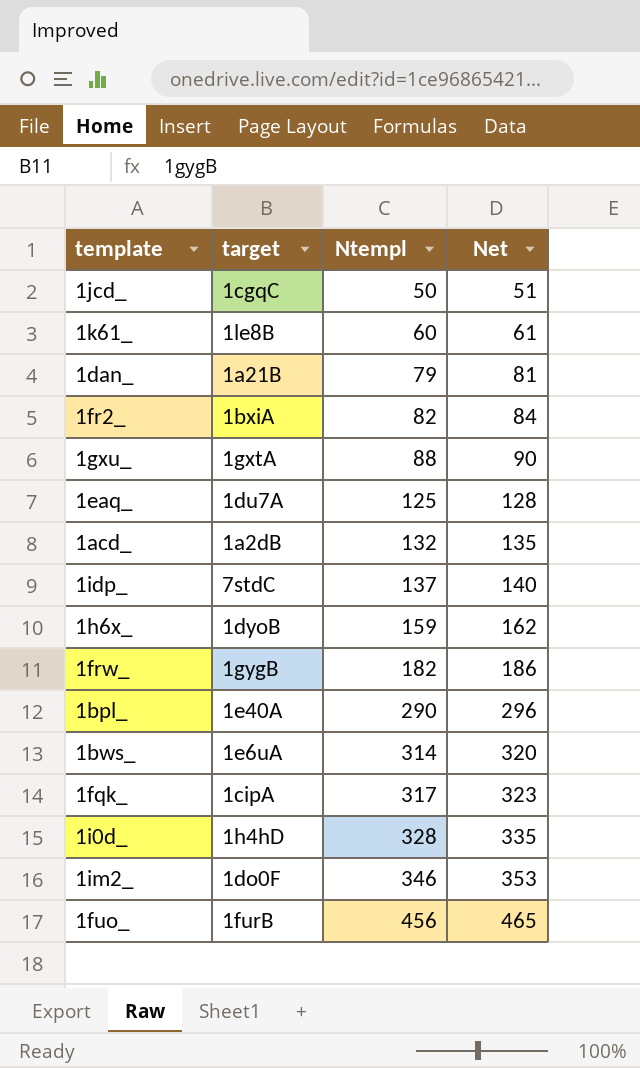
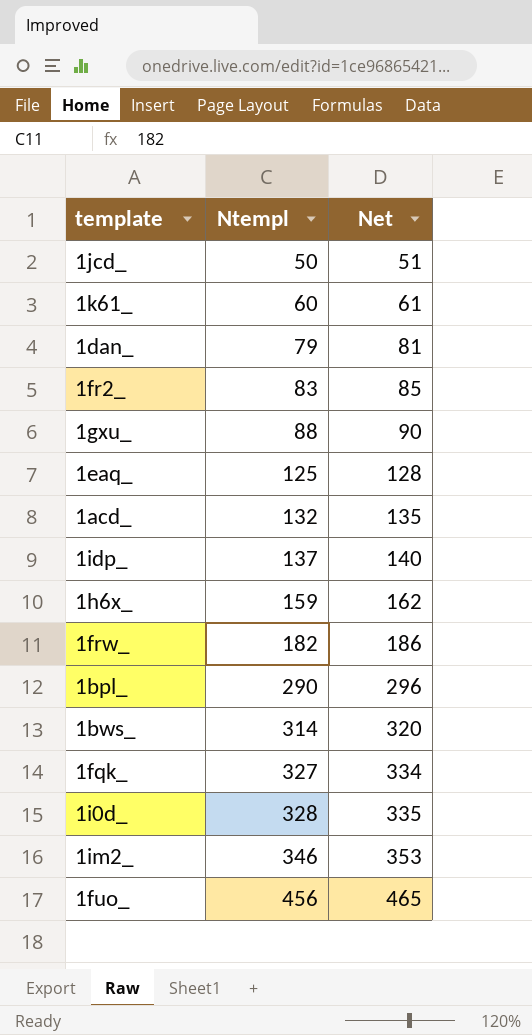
column target | position: 2 -> none
1fr2_ | Ntempl: 82 -> 83
1fr2_ | Net: 84 -> 85
1fqk_ | Ntempl: 317 -> 327
1fqk_ | Net: 323 -> 334

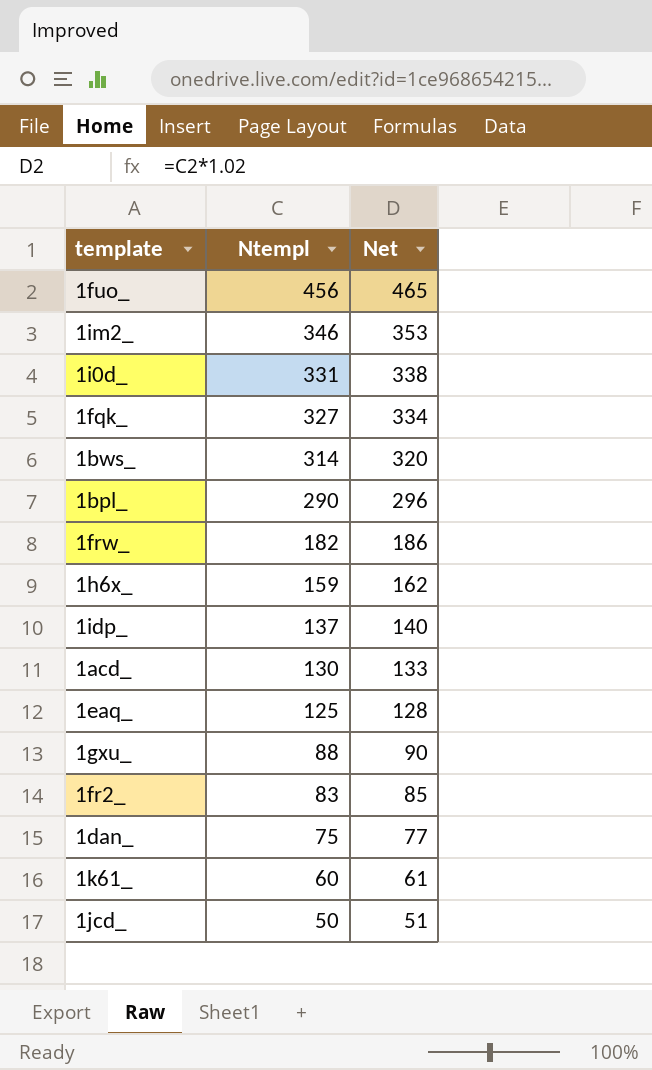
row order: Ntempl ascending -> Ntempl descending
1i0d_ | Ntempl: 328 -> 331
1i0d_ | Net: 335 -> 338
1acd_ | Ntempl: 132 -> 130
1acd_ | Net: 135 -> 133
1dan_ | Ntempl: 79 -> 75
1dan_ | Net: 81 -> 77

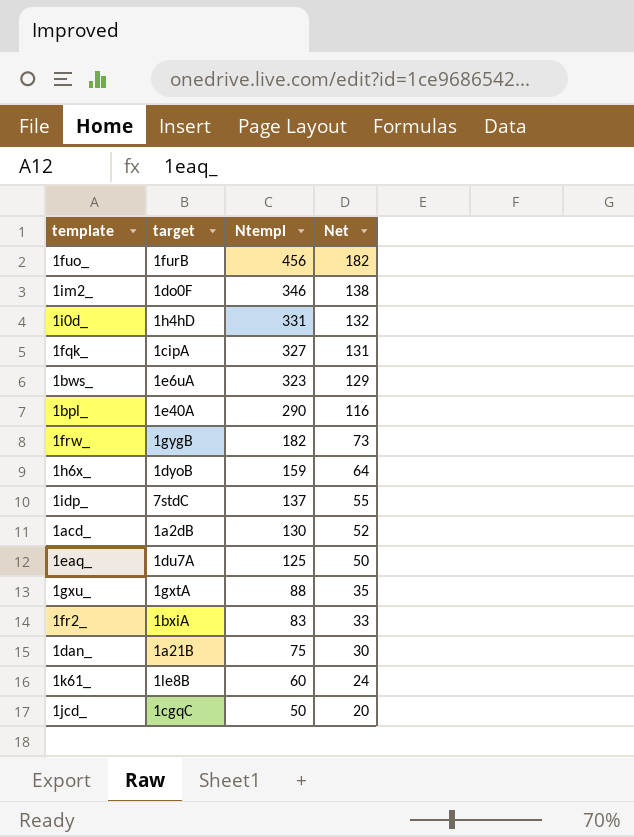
column target | position: none -> 2
column Net | formula: [Ntempl] * 1.02 -> [Ntempl] * 0.4
1bws_ | Ntempl: 314 -> 323

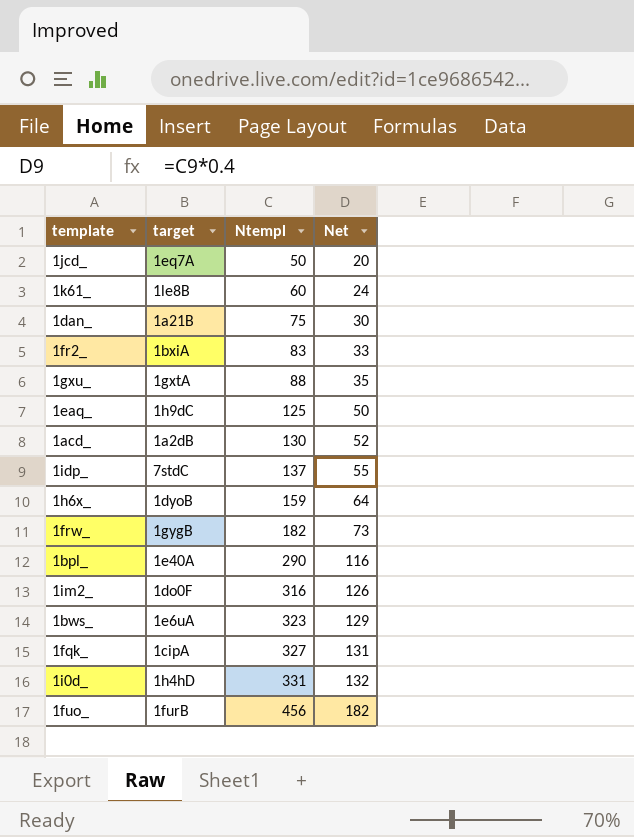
row order: Ntempl descending -> Ntempl ascending
1jcd_ | target: 1cgqC -> 1eq7A
1eaq_ | target: 1du7A -> 1h9dC
1im2_ | Ntempl: 346 -> 316
1im2_ | Net: 138 -> 126

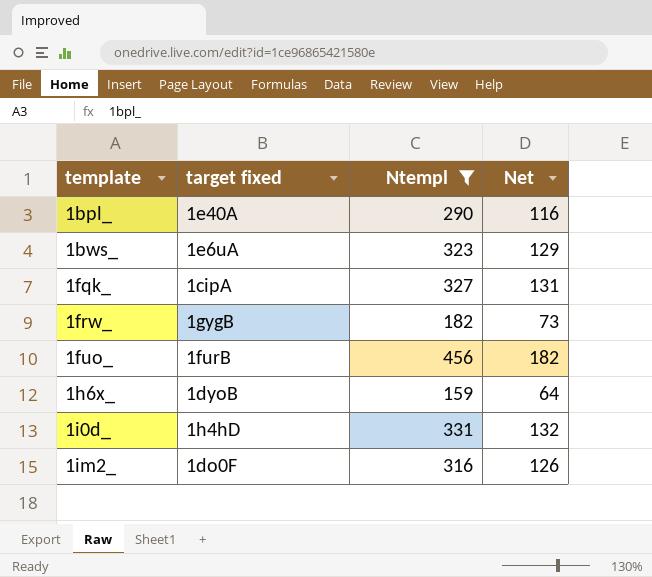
filter: none -> Ntempl >= 159
row order: Ntempl ascending -> template ascending
column name: target -> target fixed

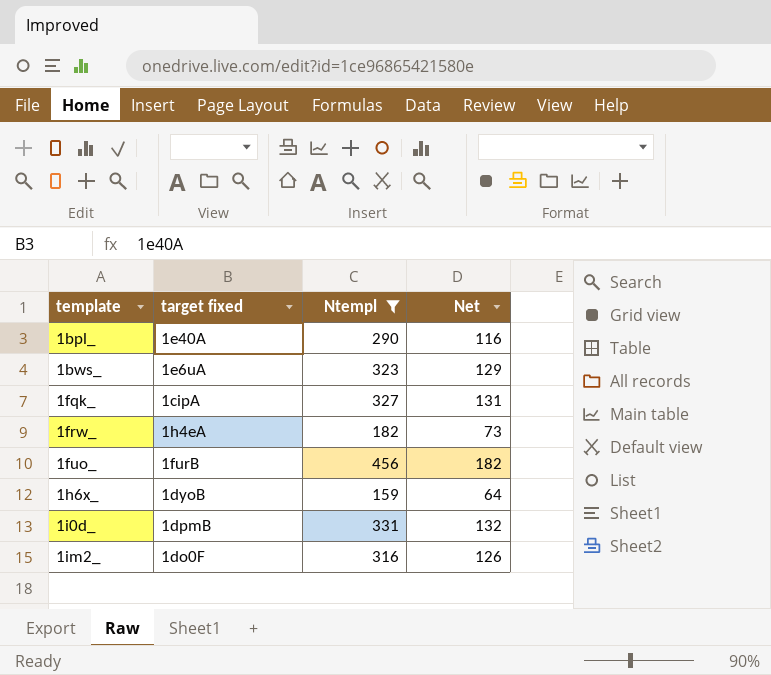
1frw_ | target fixed: 1gygB -> 1h4eA
1i0d_ | target fixed: 1h4hD -> 1dpmB

